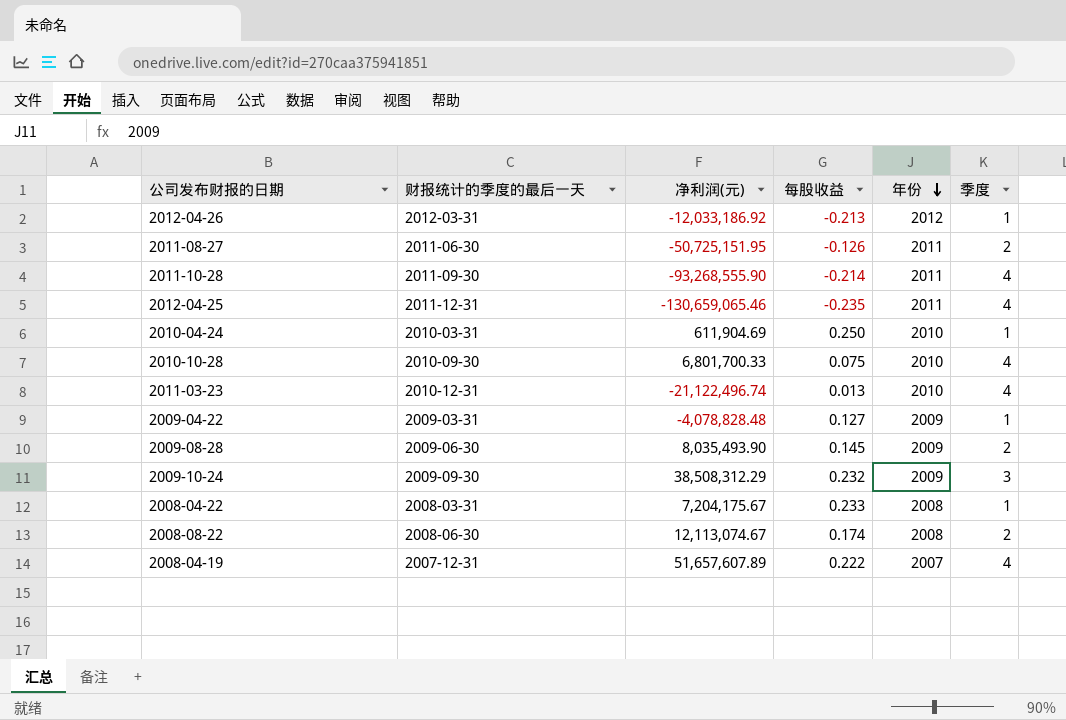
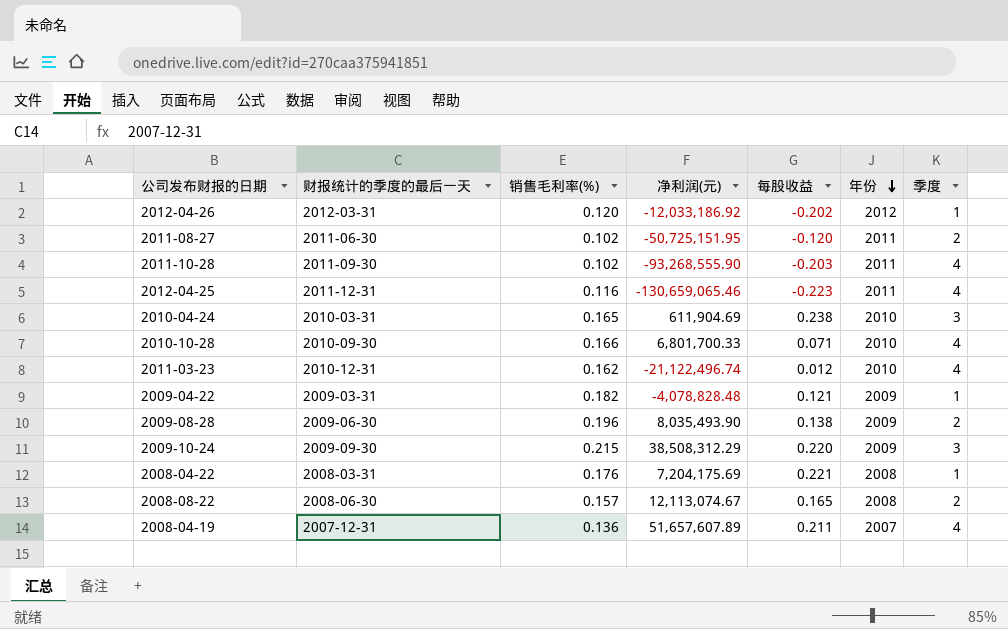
column 销售毛利率(%) | position: none -> 3
2012-04-26 | 每股收益: -0.213 -> -0.202
2011-08-27 | 每股收益: -0.126 -> -0.120
2011-10-28 | 每股收益: -0.214 -> -0.203
2012-04-25 | 每股收益: -0.235 -> -0.223
2010-04-24 | 每股收益: 0.250 -> 0.238
2010-04-24 | 季度: 1 -> 3
2010-10-28 | 每股收益: 0.075 -> 0.071
2011-03-23 | 每股收益: 0.013 -> 0.012
2009-04-22 | 每股收益: 0.127 -> 0.121
2009-08-28 | 每股收益: 0.145 -> 0.138
2009-10-24 | 每股收益: 0.232 -> 0.220
2008-04-22 | 净利润(元): 7,204,175.67 -> 7,204,175.69
2008-04-22 | 每股收益: 0.233 -> 0.221
2008-08-22 | 每股收益: 0.174 -> 0.165
2008-04-19 | 每股收益: 0.222 -> 0.211

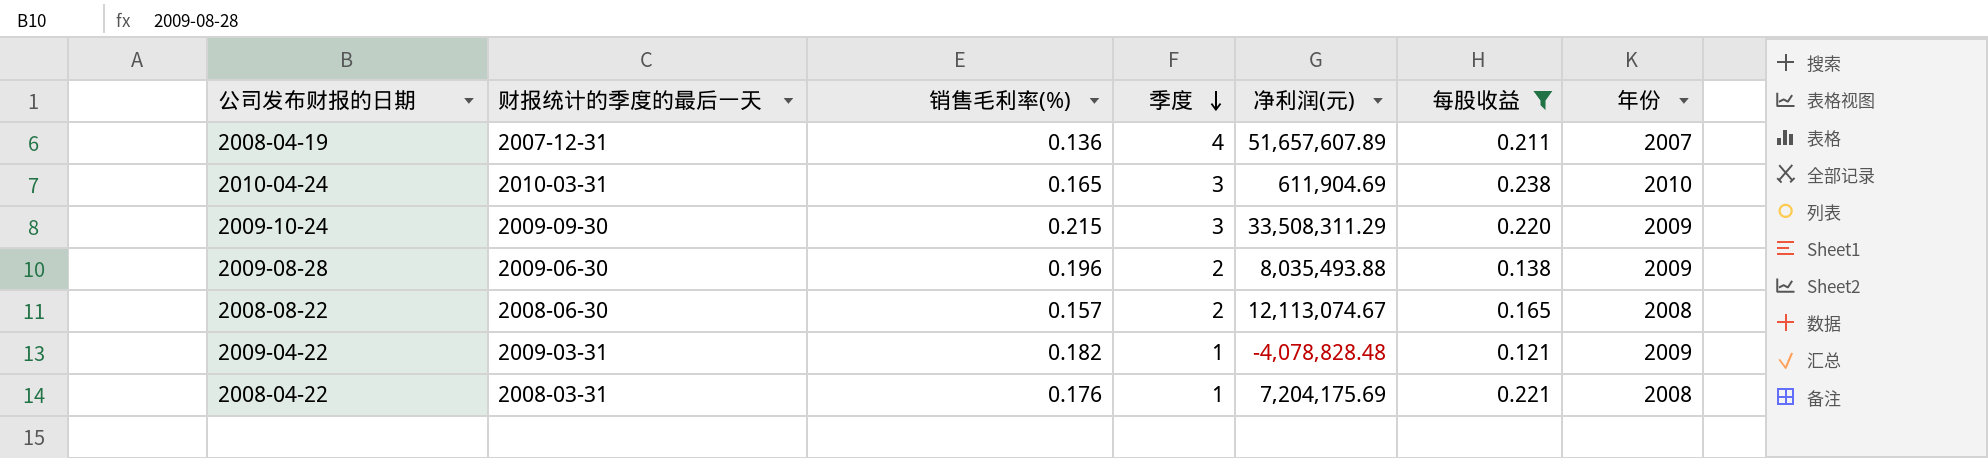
filter: none -> 每股收益 >= 0.121
row order: 年份 descending -> 季度 descending
column 季度 | position: 7 -> 4
2009-10-24 | 净利润(元): 38,508,312.29 -> 33,508,311.29
2009-08-28 | 净利润(元): 8,035,493.90 -> 8,035,493.88

